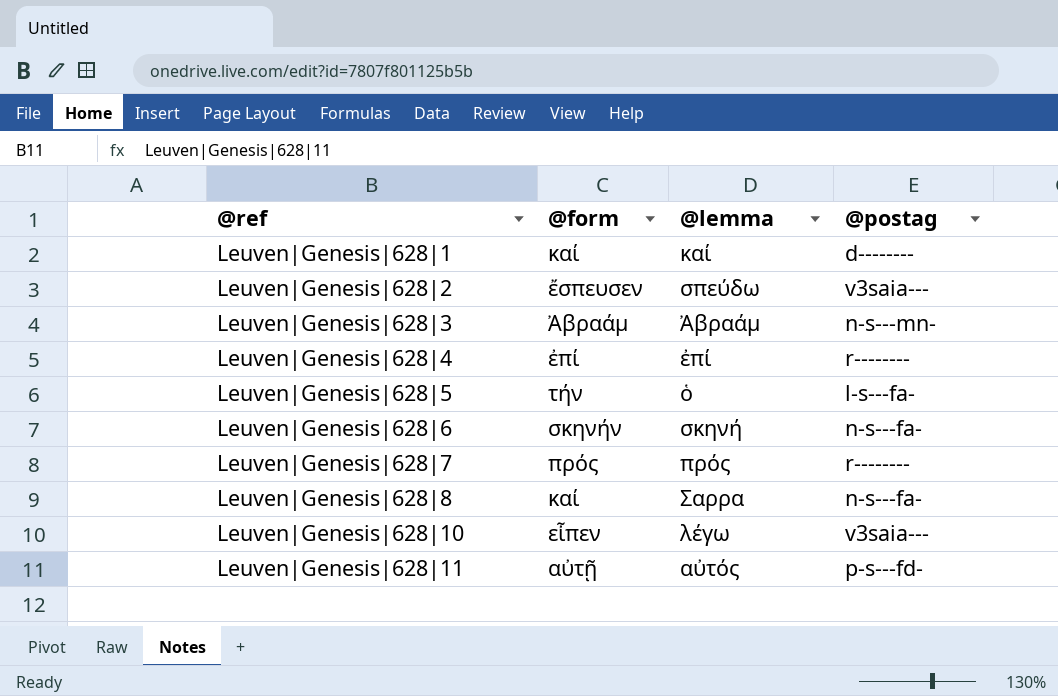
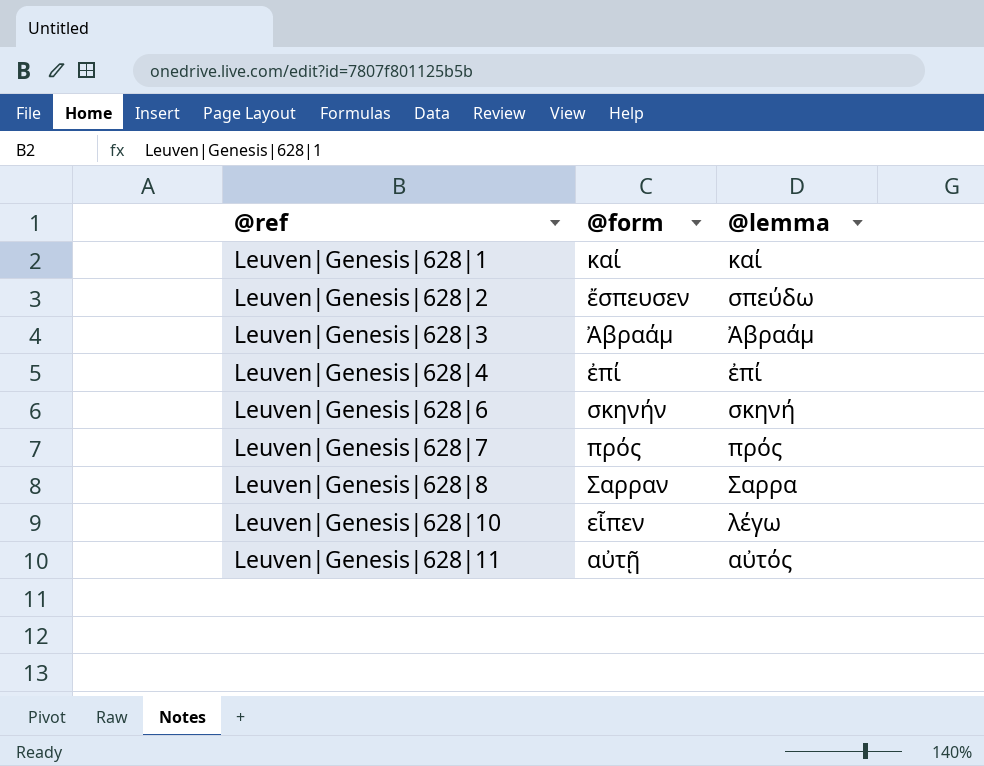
column @postag | position: 4 -> none
row Leuven|Genesis|628|5: τήν | ὁ | l-s---fa- -> none
Leuven|Genesis|628|8 | @form: καί -> Σαρραν

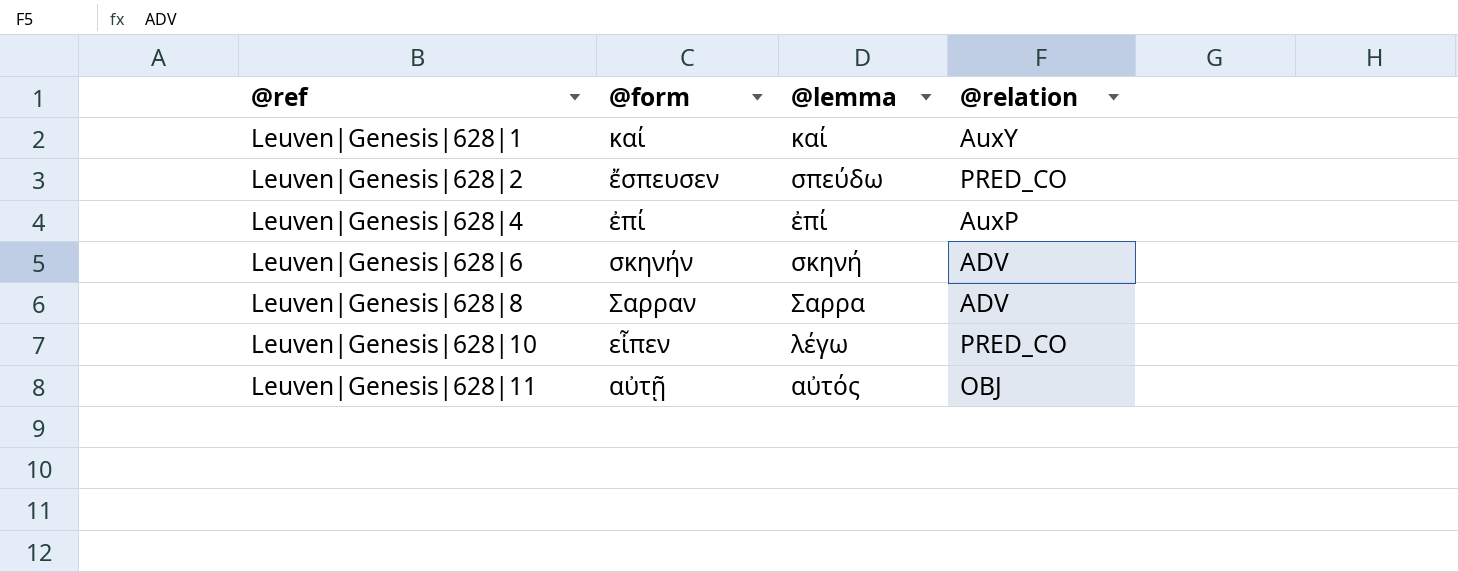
column @relation | position: none -> 4
row Leuven|Genesis|628|3: Ἀβραάμ | Ἀβραάμ -> none
row Leuven|Genesis|628|7: πρός | πρός -> none

